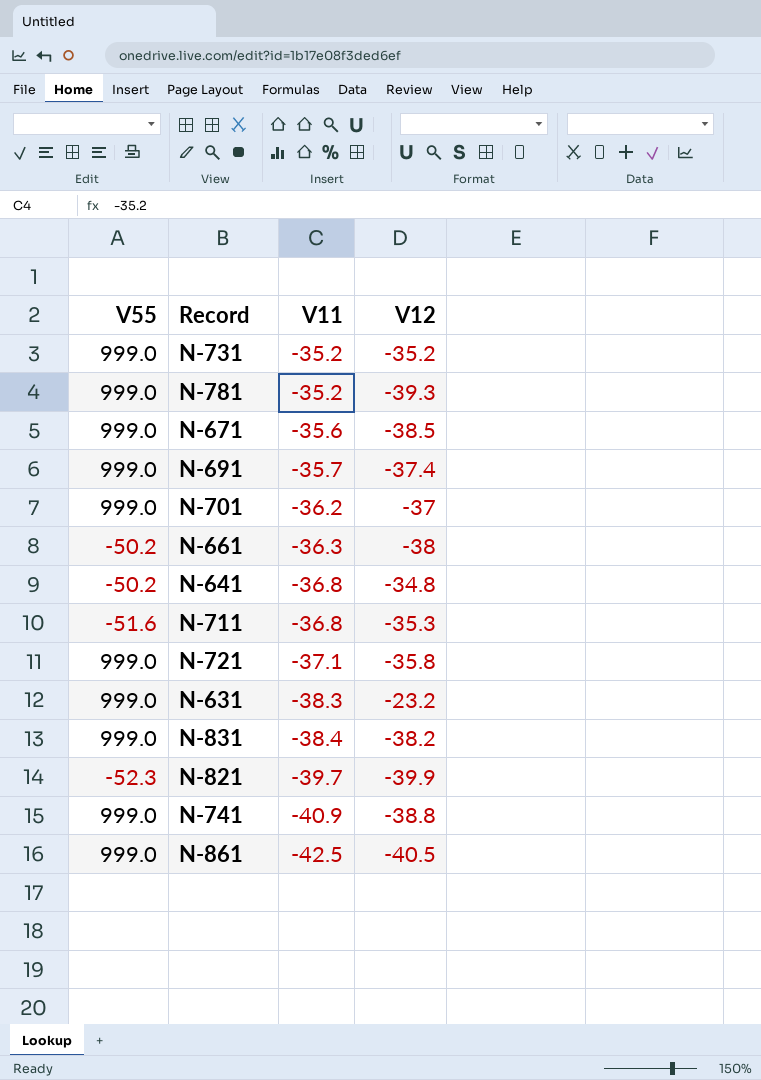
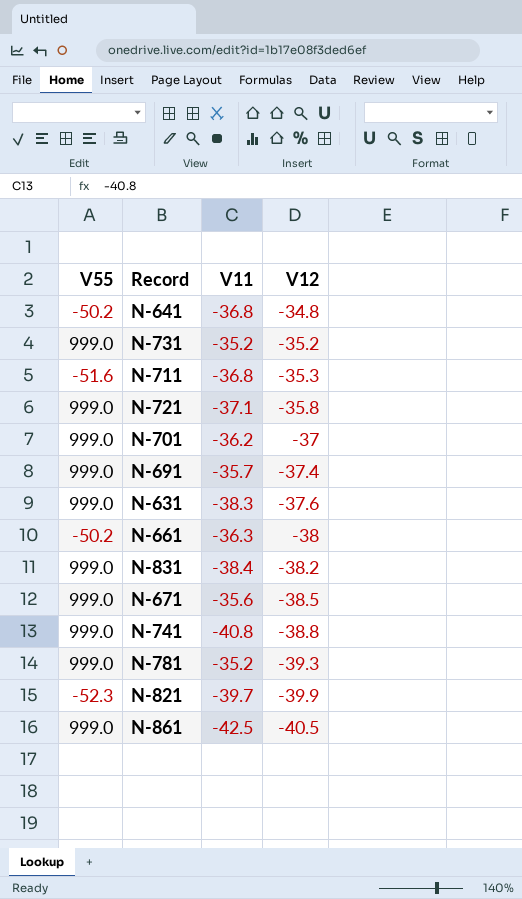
row order: V11 descending -> V12 descending
N-631 | V12: -23.2 -> -37.6
N-741 | V11: -40.9 -> -40.8

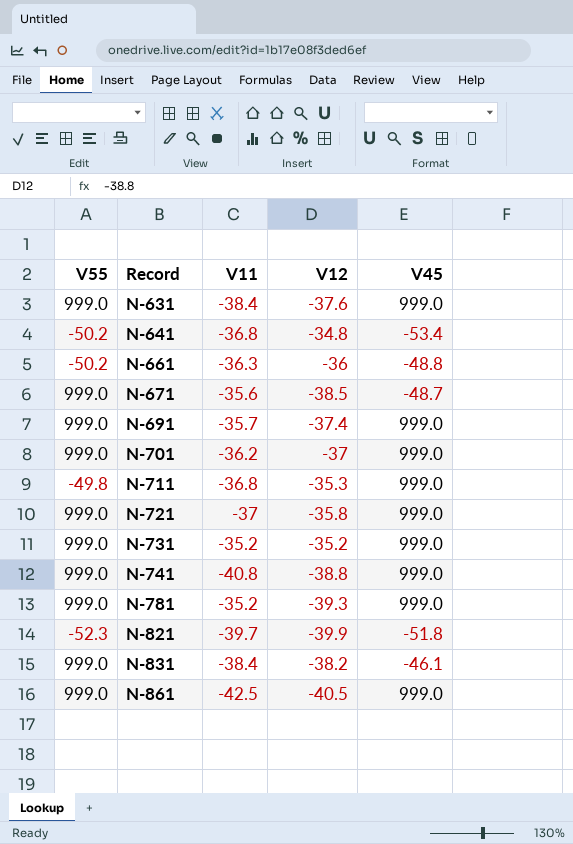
row order: V12 descending -> Record ascending
column V45 | position: none -> 5
N-631 | V11: -38.3 -> -38.4
N-661 | V12: -38 -> -36
N-711 | V55: -51.6 -> -49.8
N-721 | V11: -37.1 -> -37

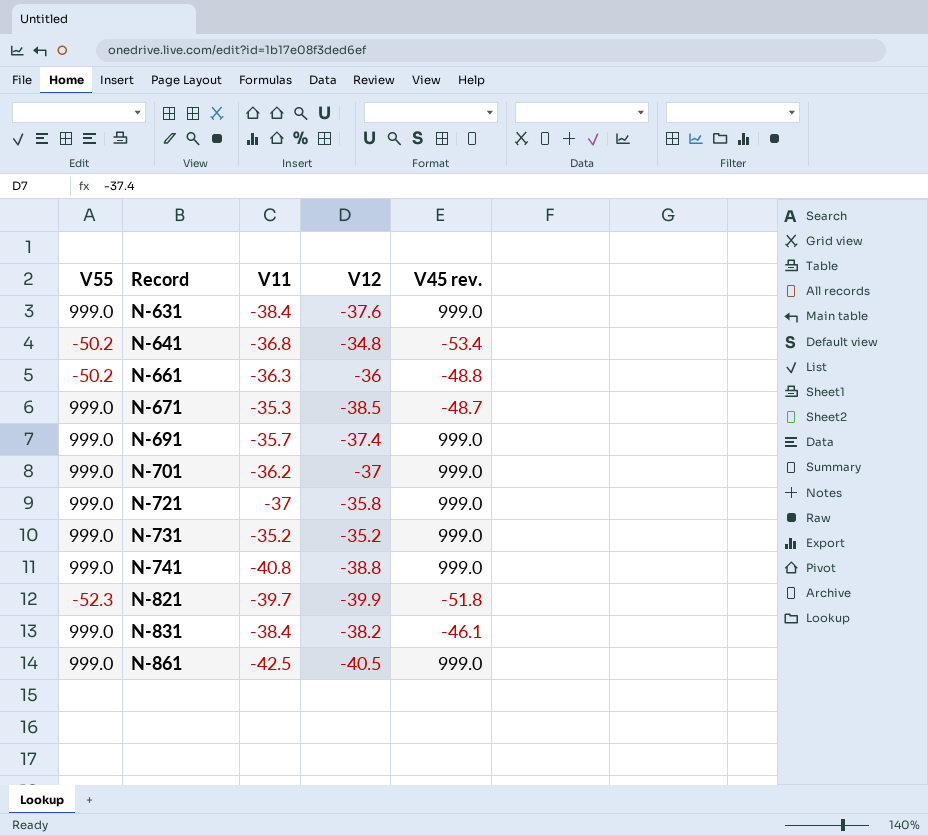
column name: V45 -> V45 rev.
row N-711: -49.8 | -36.8 | -35.3 | 999.0 -> none
row N-781: 999.0 | -35.2 | -39.3 | 999.0 -> none
N-671 | V11: -35.6 -> -35.3

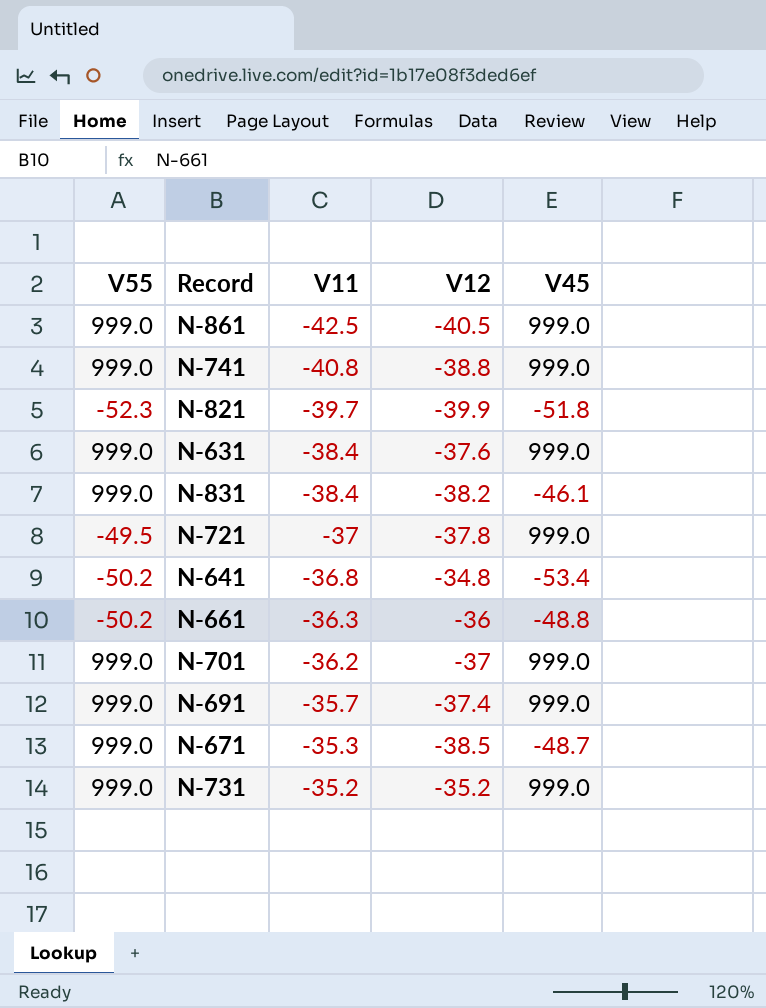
row order: Record ascending -> V11 ascending
column name: V45 rev. -> V45
N-721 | V55: 999.0 -> -49.5
N-721 | V12: -35.8 -> -37.8

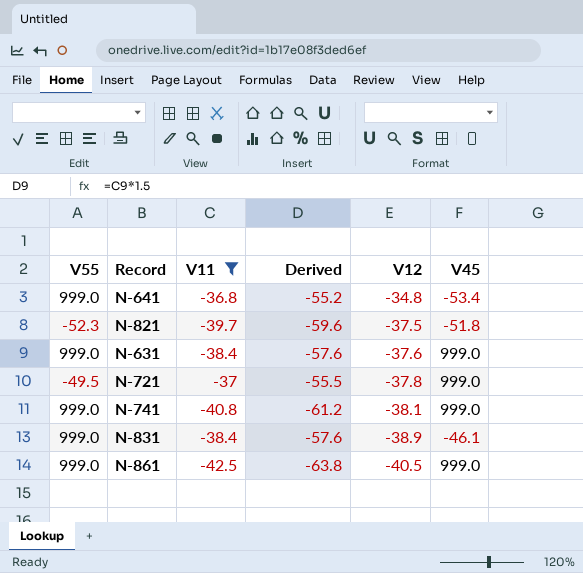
filter: none -> V11 <= -36.8
row order: V11 ascending -> V12 descending
column Derived | formula: none -> [V11] * 1.5
N-641 | V55: -50.2 -> 999.0
N-821 | V12: -39.9 -> -37.5
N-741 | V12: -38.8 -> -38.1
N-831 | V12: -38.2 -> -38.9

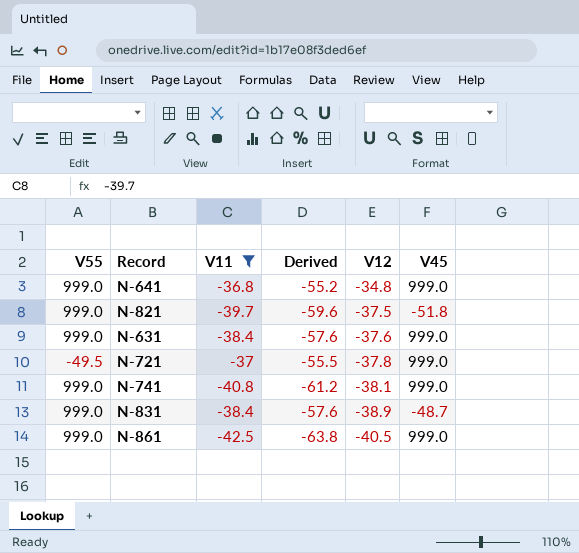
N-641 | V45: -53.4 -> 999.0
N-821 | V55: -52.3 -> 999.0
N-831 | V45: -46.1 -> -48.7

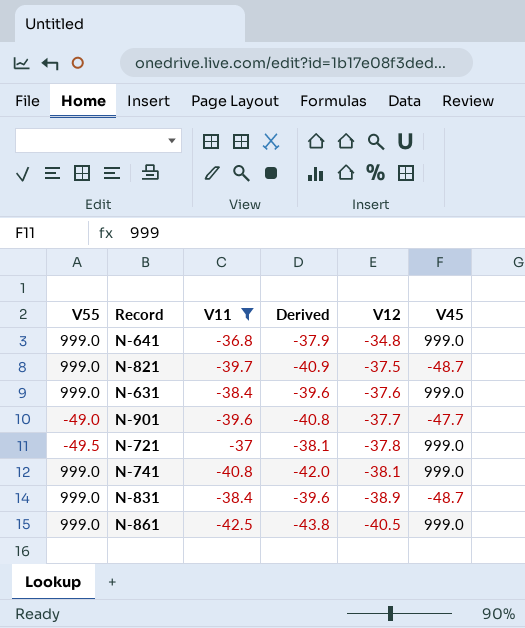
column Derived | formula: [V11] * 1.5 -> [V11] * 1.03
N-821 | V45: -51.8 -> -48.7
row N-901: none -> -49.0 | -39.6 | -40.8 | -37.7 | -47.7

